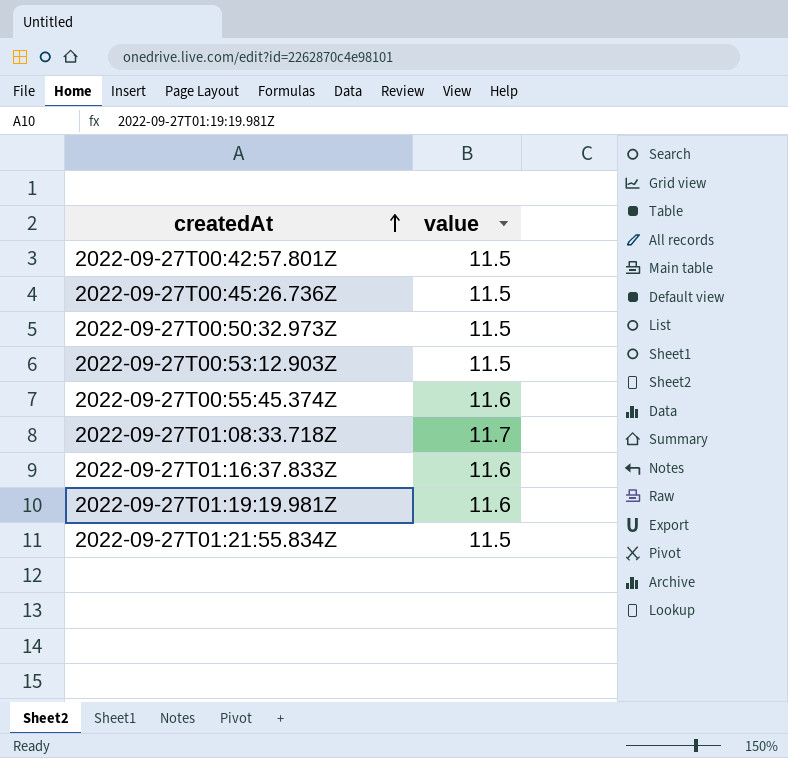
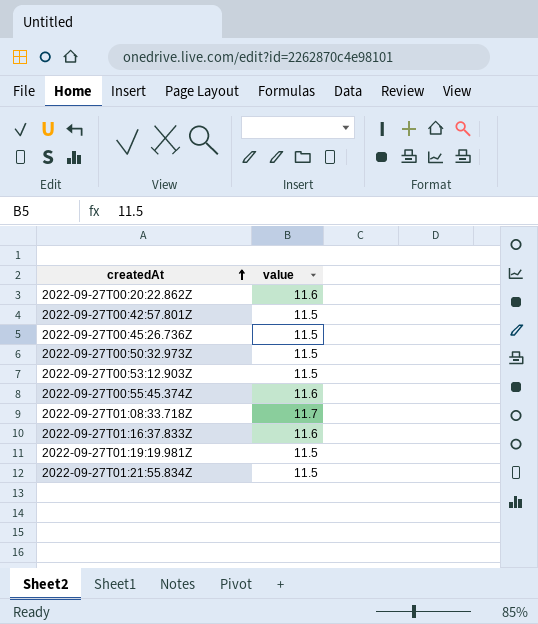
row 2022-09-27T00:20:22.862Z: none -> 11.6
2022-09-27T01:19:19.981Z | value: 11.6 -> 11.5

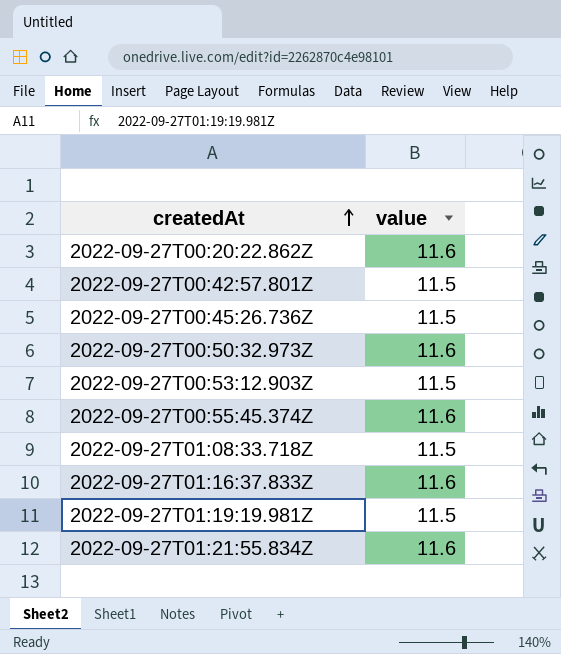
2022-09-27T00:50:32.973Z | value: 11.5 -> 11.6
2022-09-27T01:08:33.718Z | value: 11.7 -> 11.5
2022-09-27T01:21:55.834Z | value: 11.5 -> 11.6

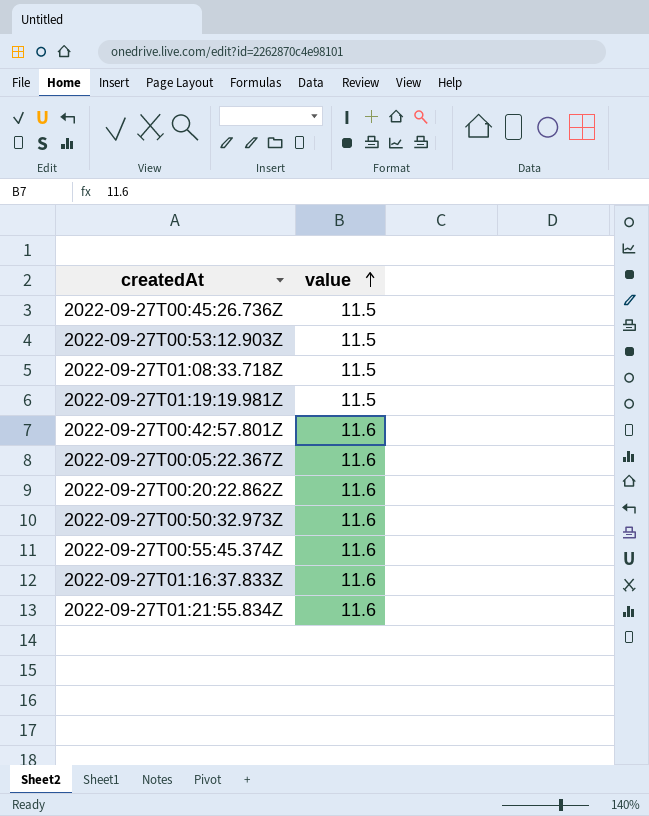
row order: createdAt ascending -> value ascending
2022-09-27T00:42:57.801Z | value: 11.5 -> 11.6
row 2022-09-27T00:05:22.367Z: none -> 11.6

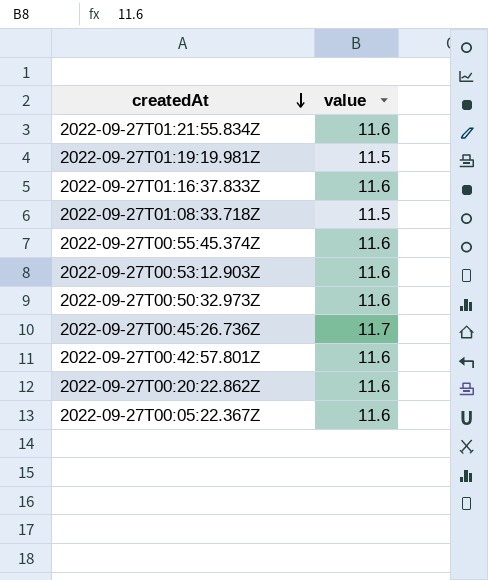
row order: value ascending -> createdAt descending
2022-09-27T00:53:12.903Z | value: 11.5 -> 11.6
2022-09-27T00:45:26.736Z | value: 11.5 -> 11.7

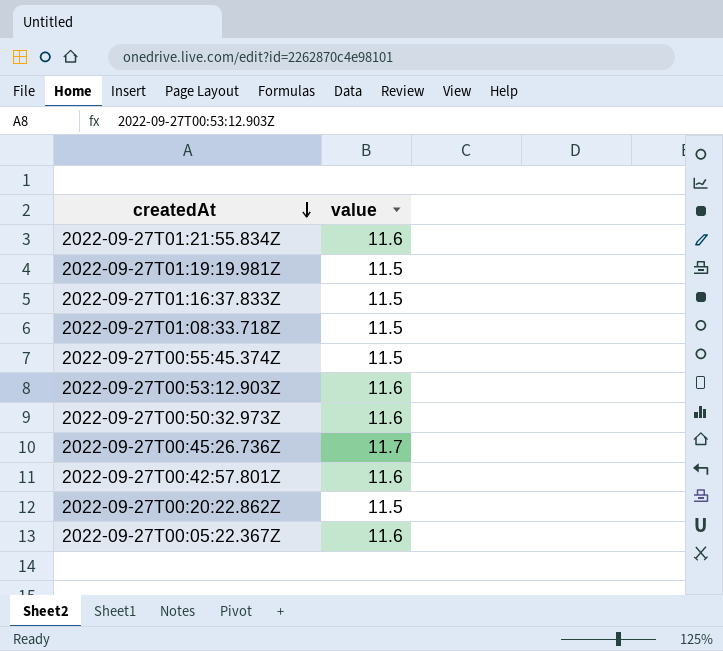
2022-09-27T01:16:37.833Z | value: 11.6 -> 11.5
2022-09-27T00:55:45.374Z | value: 11.6 -> 11.5
2022-09-27T00:20:22.862Z | value: 11.6 -> 11.5

